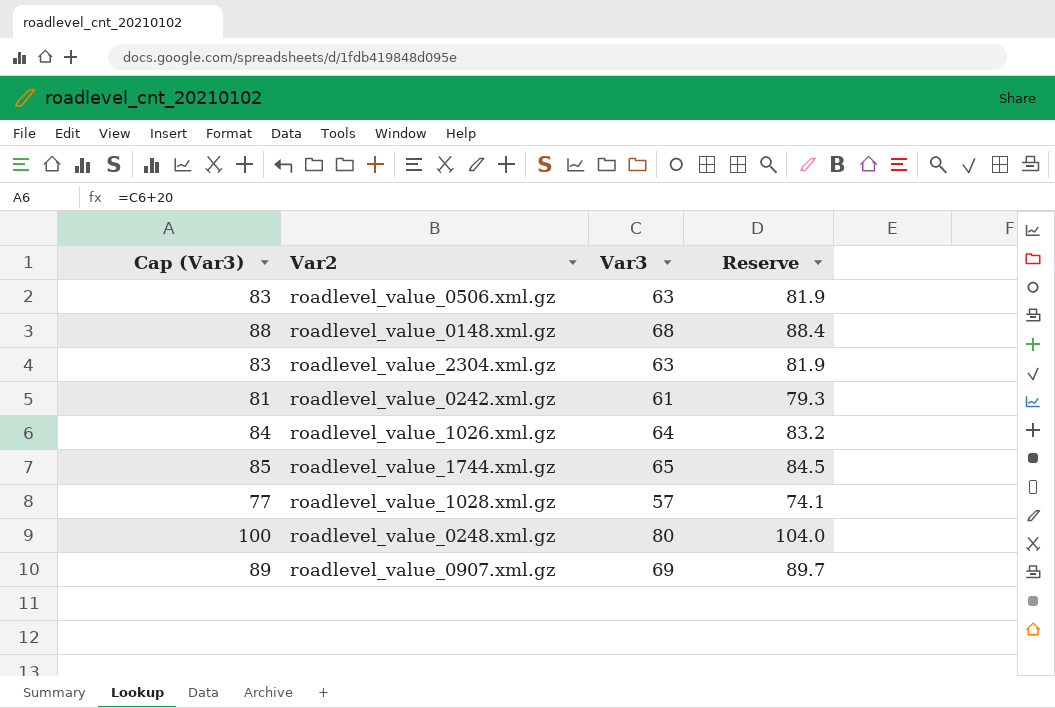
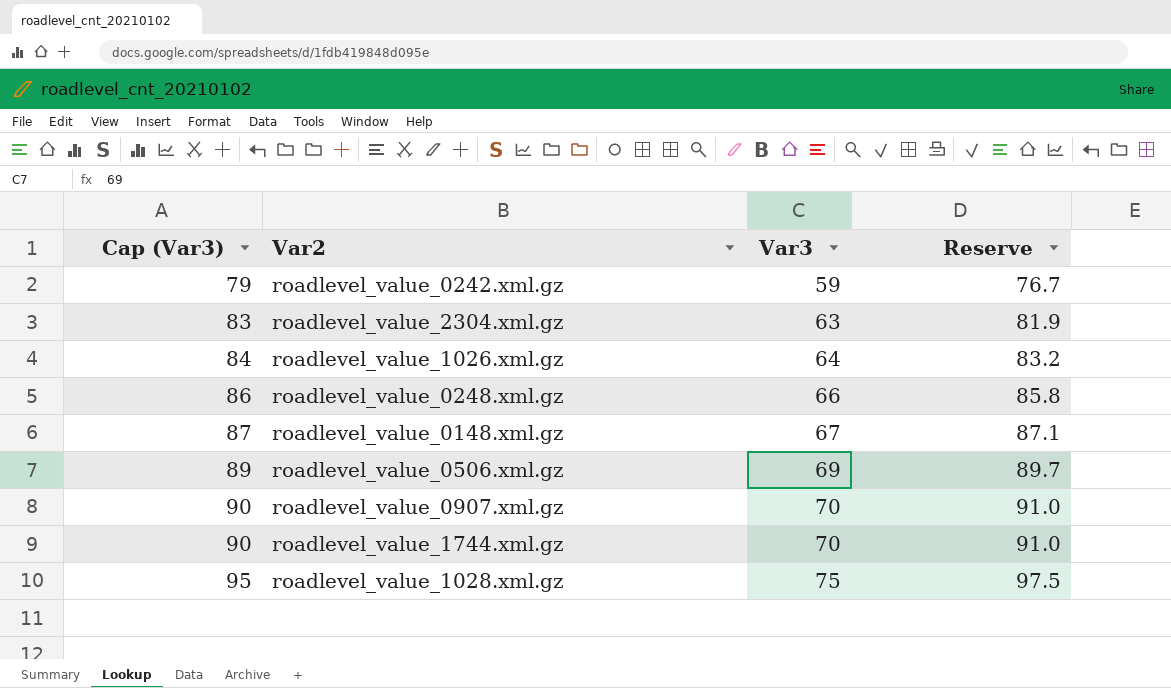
row order: none -> Cap (Var3) ascending
roadlevel_value_0242.xml.gz | Cap (Var3): 81 -> 79
roadlevel_value_0242.xml.gz | Var3: 61 -> 59
roadlevel_value_0242.xml.gz | Reserve: 79.3 -> 76.7
roadlevel_value_0248.xml.gz | Cap (Var3): 100 -> 86
roadlevel_value_0248.xml.gz | Var3: 80 -> 66
roadlevel_value_0248.xml.gz | Reserve: 104.0 -> 85.8
roadlevel_value_0148.xml.gz | Cap (Var3): 88 -> 87
roadlevel_value_0148.xml.gz | Var3: 68 -> 67
roadlevel_value_0148.xml.gz | Reserve: 88.4 -> 87.1
roadlevel_value_0506.xml.gz | Cap (Var3): 83 -> 89
roadlevel_value_0506.xml.gz | Var3: 63 -> 69
roadlevel_value_0506.xml.gz | Reserve: 81.9 -> 89.7
roadlevel_value_0907.xml.gz | Cap (Var3): 89 -> 90
roadlevel_value_0907.xml.gz | Var3: 69 -> 70
roadlevel_value_0907.xml.gz | Reserve: 89.7 -> 91.0
roadlevel_value_1744.xml.gz | Cap (Var3): 85 -> 90
roadlevel_value_1744.xml.gz | Var3: 65 -> 70
roadlevel_value_1744.xml.gz | Reserve: 84.5 -> 91.0
roadlevel_value_1028.xml.gz | Cap (Var3): 77 -> 95
roadlevel_value_1028.xml.gz | Var3: 57 -> 75
roadlevel_value_1028.xml.gz | Reserve: 74.1 -> 97.5

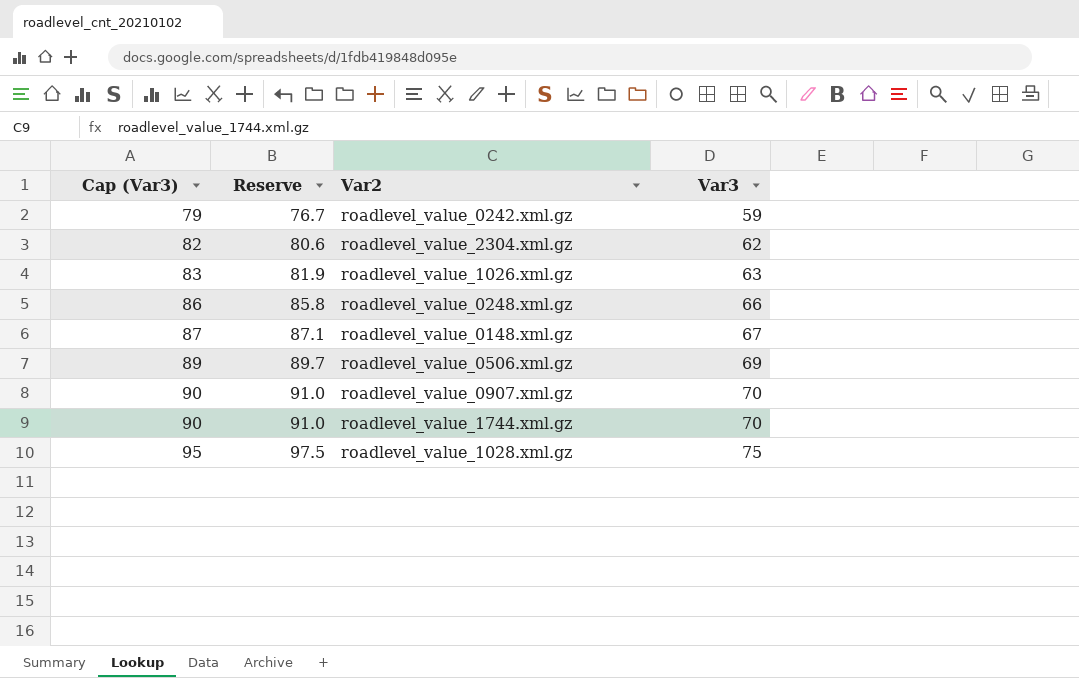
column Reserve | position: 4 -> 2
roadlevel_value_2304.xml.gz | Cap (Var3): 83 -> 82
roadlevel_value_2304.xml.gz | Reserve: 81.9 -> 80.6
roadlevel_value_2304.xml.gz | Var3: 63 -> 62
roadlevel_value_1026.xml.gz | Cap (Var3): 84 -> 83
roadlevel_value_1026.xml.gz | Reserve: 83.2 -> 81.9
roadlevel_value_1026.xml.gz | Var3: 64 -> 63

